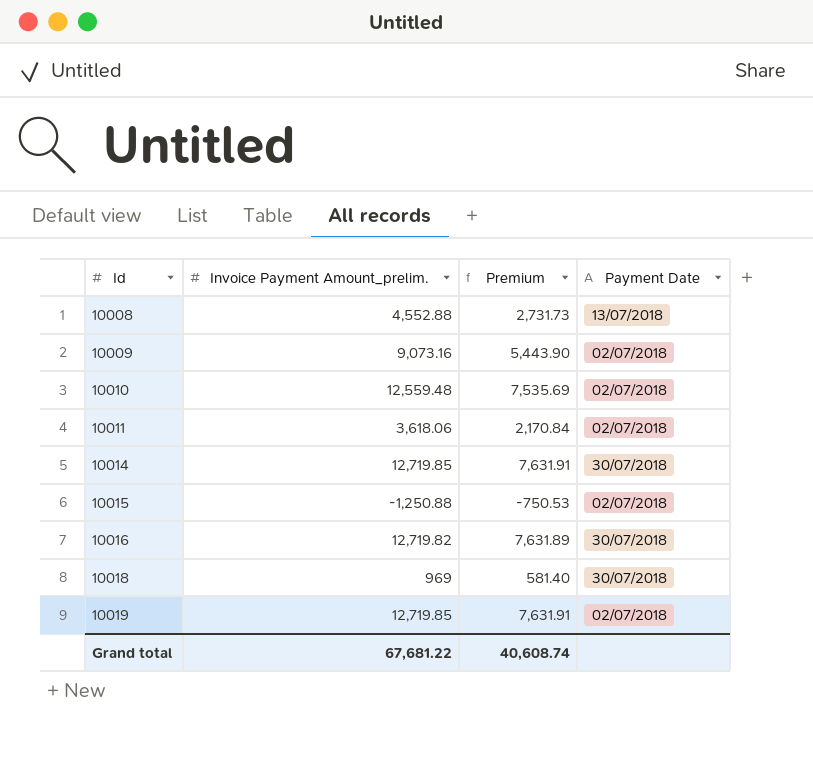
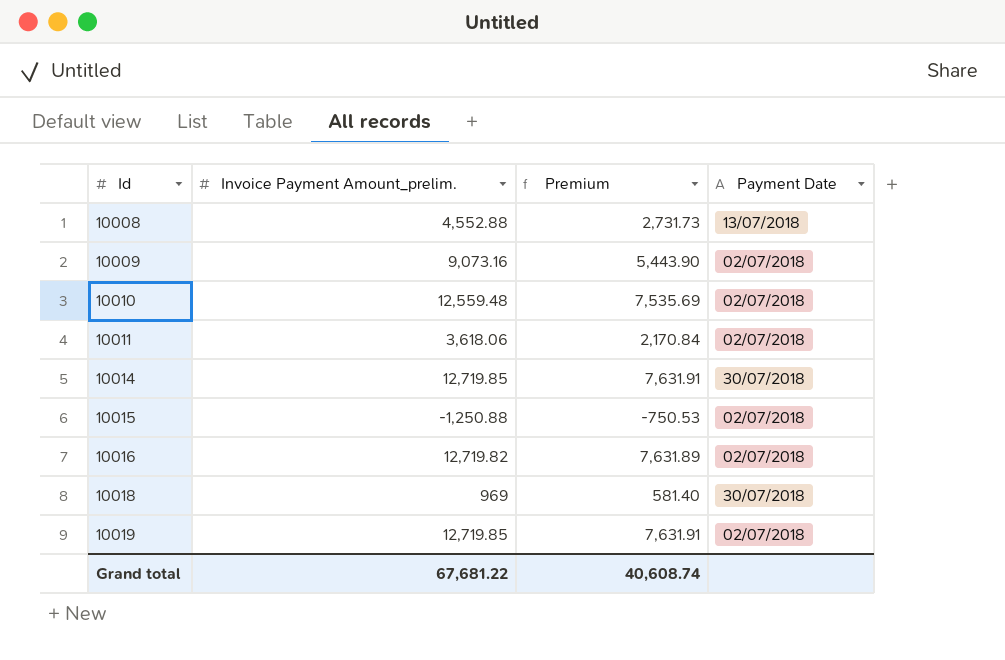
10016 | Payment Date: 30/07/2018 -> 02/07/2018

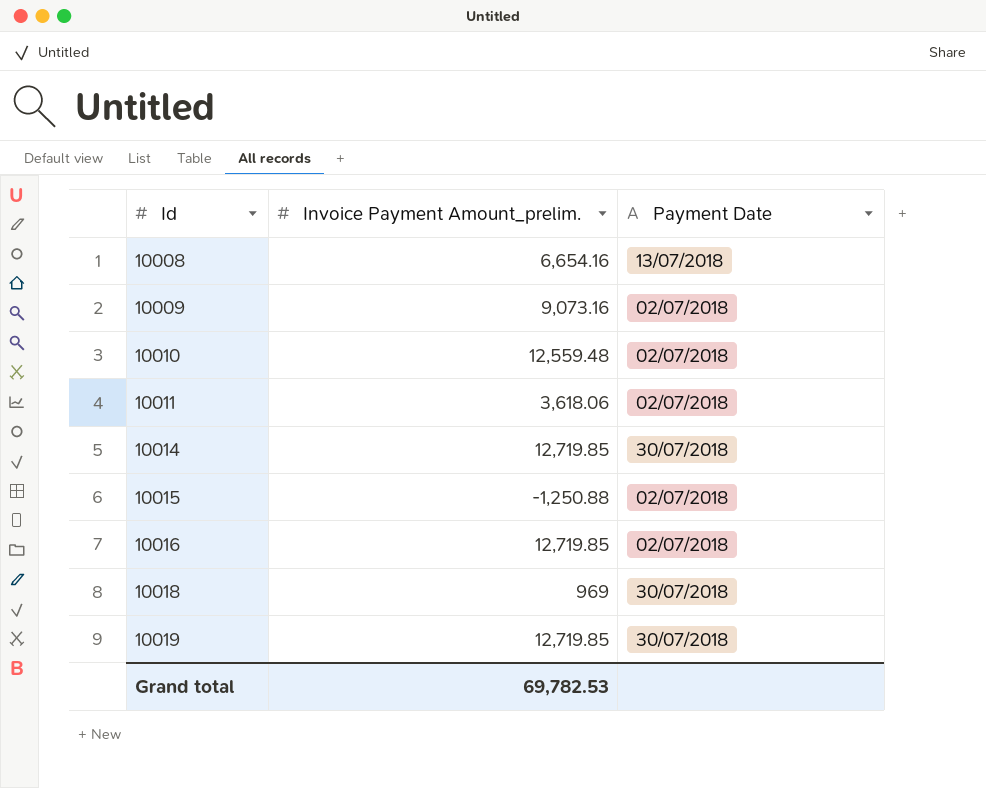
column Premium | formula: [Invoice Payment Amount_prelim.] * 0.6 -> none
10008 | Invoice Payment Amount_prelim.: 4,552.88 -> 6,654.16
10016 | Invoice Payment Amount_prelim.: 12,719.82 -> 12,719.85
10019 | Payment Date: 02/07/2018 -> 30/07/2018
Grand total | Invoice Payment Amount_prelim.: 67,681.22 -> 69,782.53

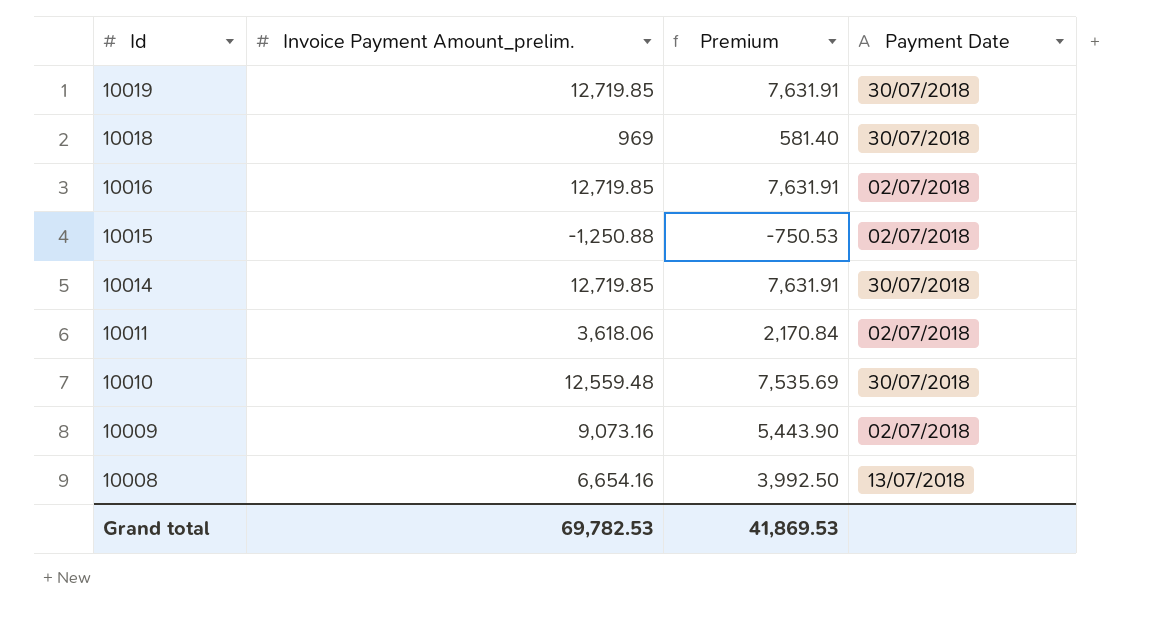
row order: Id ascending -> Id descending
column Premium | formula: none -> [Invoice Payment Amount_prelim.] * 0.6
10010 | Payment Date: 02/07/2018 -> 30/07/2018

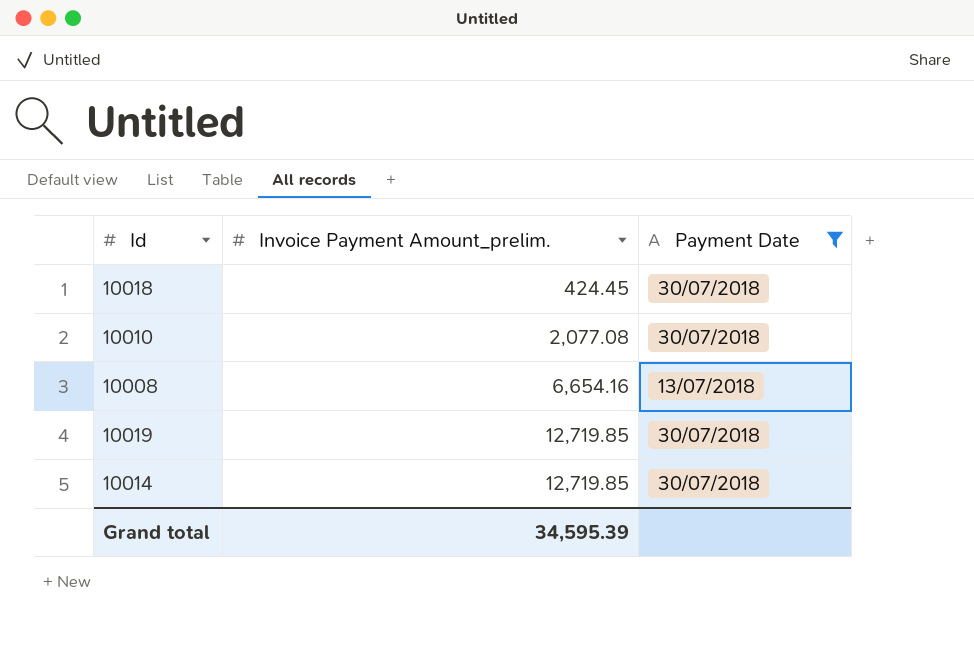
filter: none -> Payment Date != 02/07/2018
row order: Id descending -> Invoice Payment Amount_prelim. ascending
column Premium | formula: [Invoice Payment Amount_prelim.] * 0.6 -> none
10018 | Invoice Payment Amount_prelim.: 969 -> 424.45
10010 | Invoice Payment Amount_prelim.: 12,559.48 -> 2,077.08
Grand total | Invoice Payment Amount_prelim.: 69,782.53 -> 34,595.39

